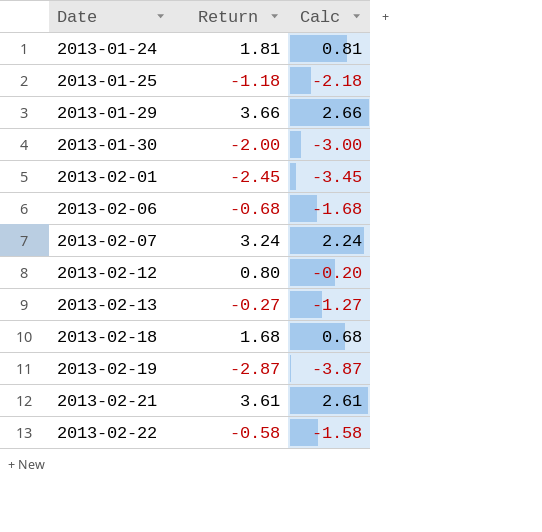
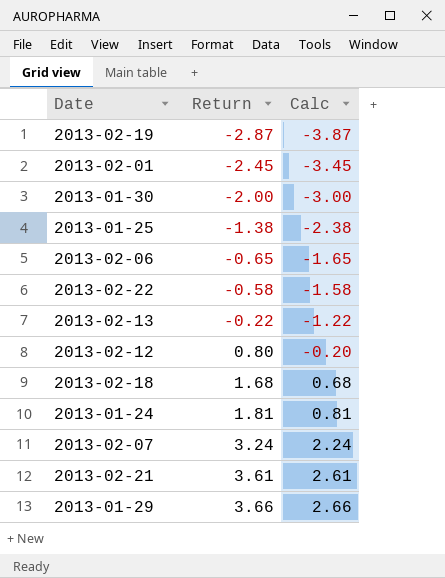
row order: Date ascending -> Return ascending
2013-01-25 | Return: -1.18 -> -1.38
2013-01-25 | Calc: -2.18 -> -2.38
2013-02-06 | Return: -0.68 -> -0.65
2013-02-06 | Calc: -1.68 -> -1.65
2013-02-13 | Return: -0.27 -> -0.22
2013-02-13 | Calc: -1.27 -> -1.22

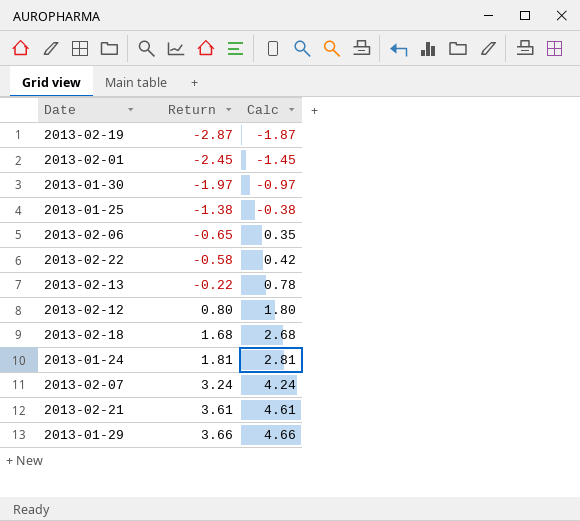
column Calc | formula: [Return] - 1 -> [Return] + 1
2013-01-30 | Return: -2.00 -> -1.97

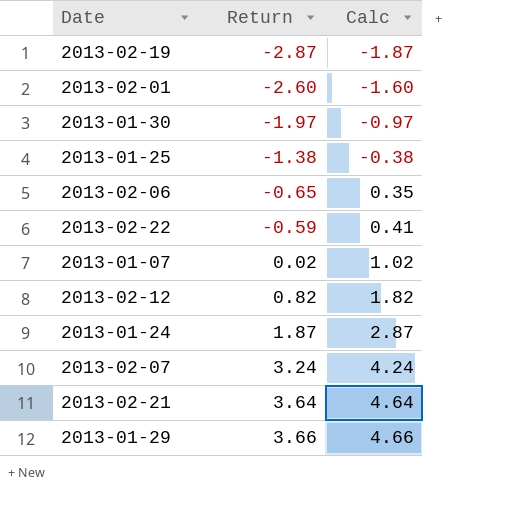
row 2013-02-13: -0.22 | 0.78 -> none
row 2013-02-18: 1.68 | 2.68 -> none
2013-02-01 | Return: -2.45 -> -2.60
2013-02-01 | Calc: -1.45 -> -1.60
2013-02-22 | Return: -0.58 -> -0.59
2013-02-22 | Calc: 0.42 -> 0.41
row 2013-01-07: none -> 0.02 | 1.02
2013-02-12 | Return: 0.80 -> 0.82
2013-02-12 | Calc: 1.80 -> 1.82
2013-01-24 | Return: 1.81 -> 1.87
2013-01-24 | Calc: 2.81 -> 2.87
2013-02-21 | Return: 3.61 -> 3.64
2013-02-21 | Calc: 4.61 -> 4.64

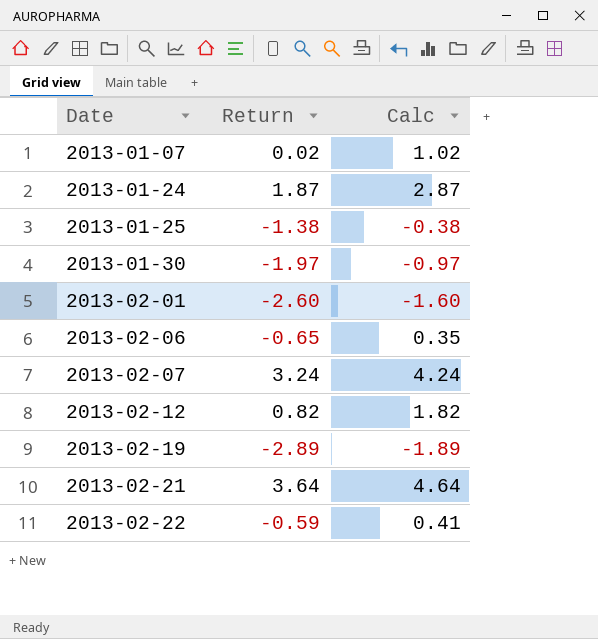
row order: Return ascending -> Date ascending
row 2013-01-29: 3.66 | 4.66 -> none
2013-02-19 | Return: -2.87 -> -2.89
2013-02-19 | Calc: -1.87 -> -1.89

